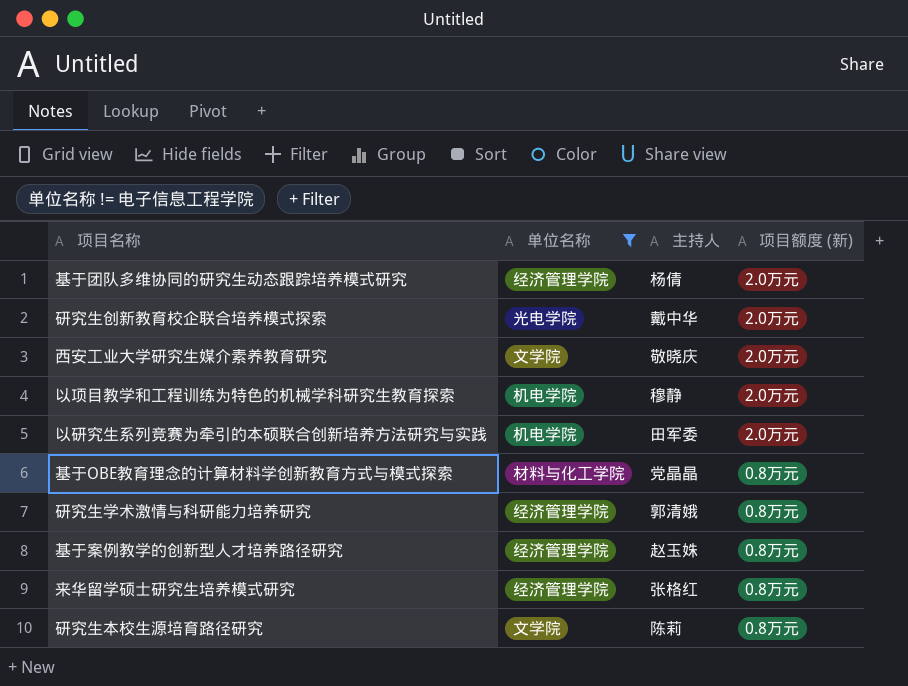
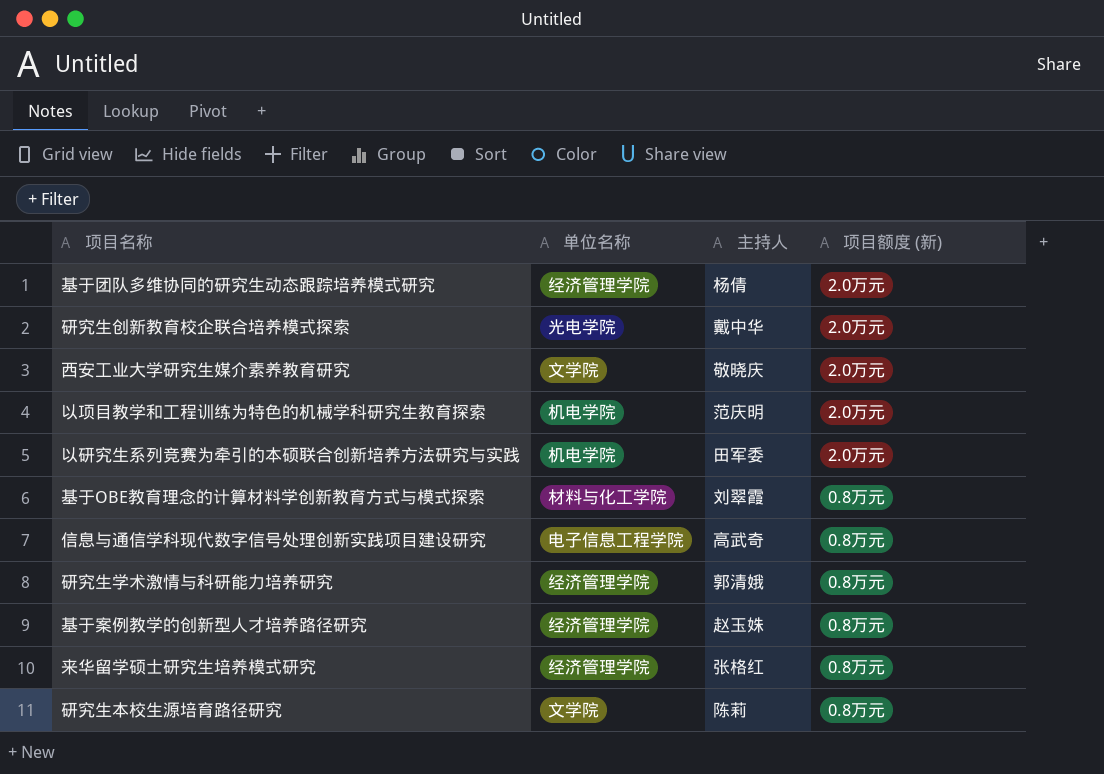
filter: 单位名称 != 电子信息工程学院 -> none
以项目教学和工程训练为特色的机械学科研究生教育探索 | 主持人: 穆静 -> 范庆明
基于OBE教育理念的计算材料学创新教育方式与模式探索 | 主持人: 党晶晶 -> 刘翠霞

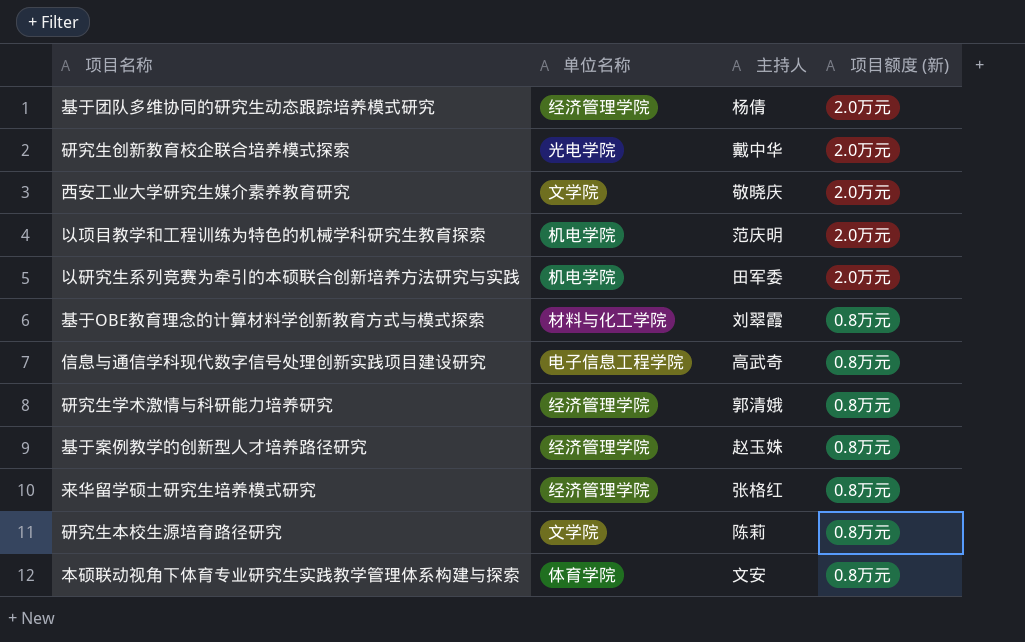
row 本硕联动视角下体育专业研究生实践教学管理体系构建与探索: none -> 体育学院 | 文安 | 0.8万元

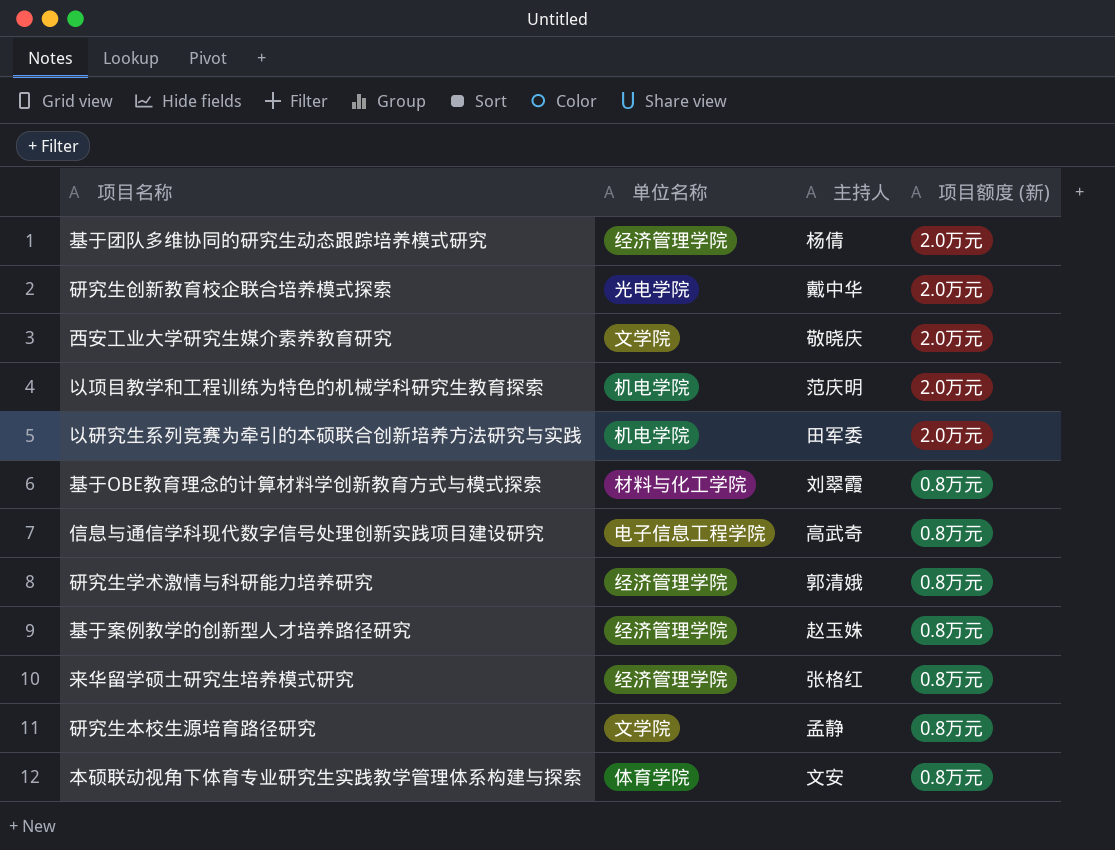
研究生本校生源培育路径研究 | 主持人: 陈莉 -> 孟静

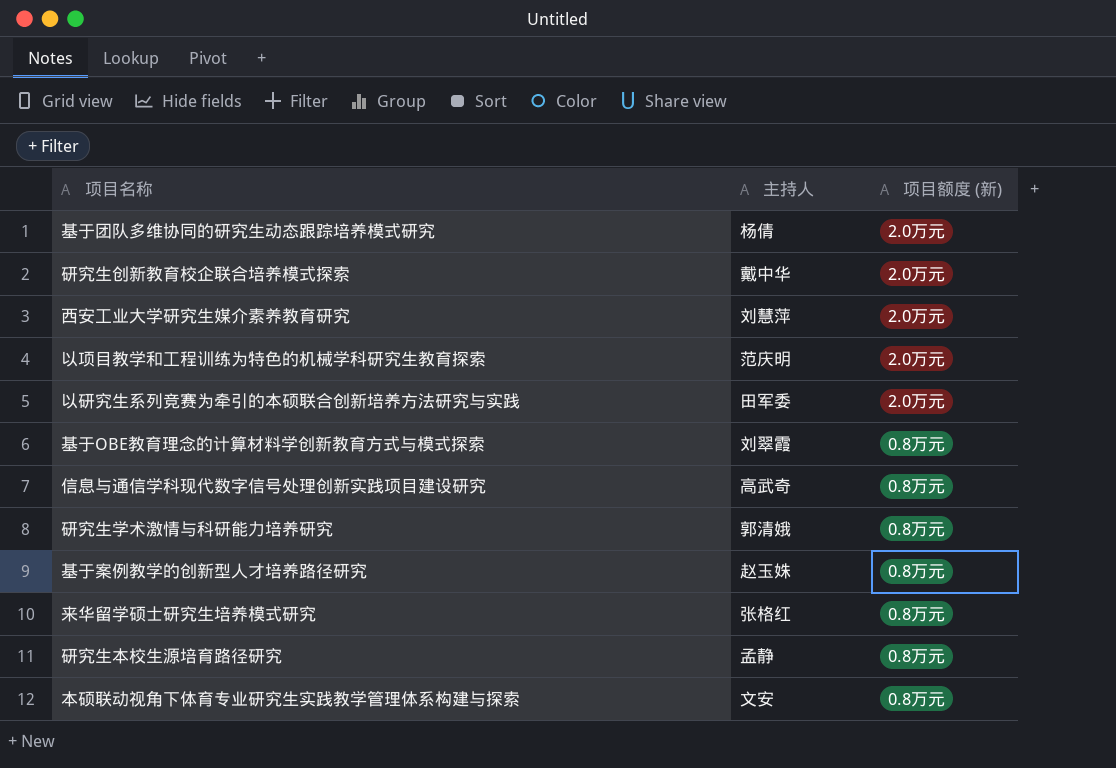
column 单位名称 | position: 2 -> none
西安工业大学研究生媒介素养教育研究 | 主持人: 敬晓庆 -> 刘慧萍

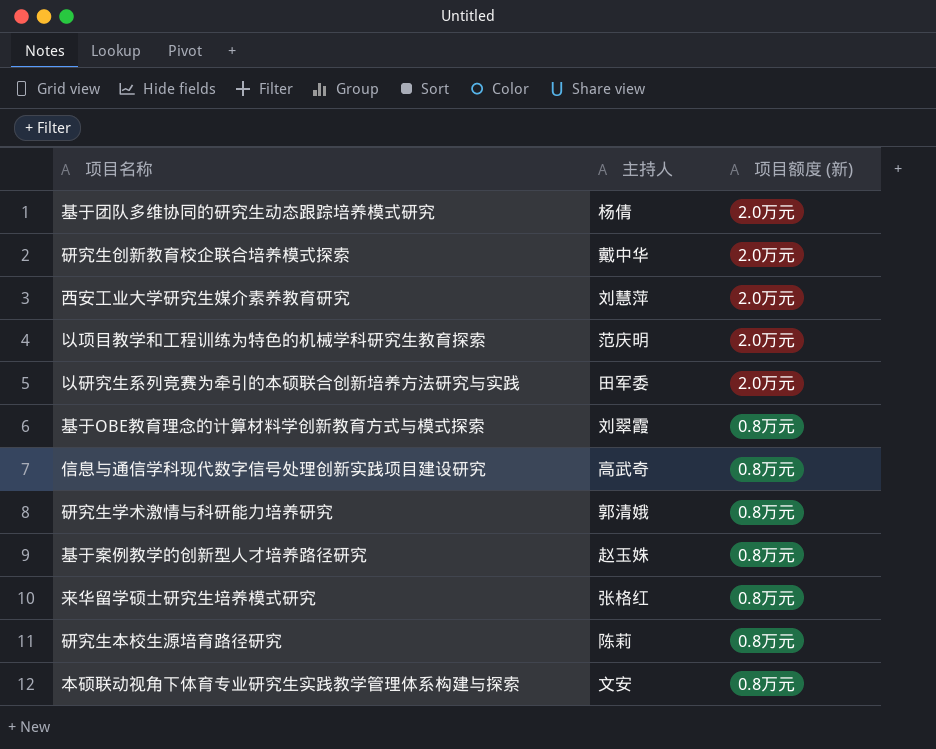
研究生本校生源培育路径研究 | 主持人: 孟静 -> 陈莉

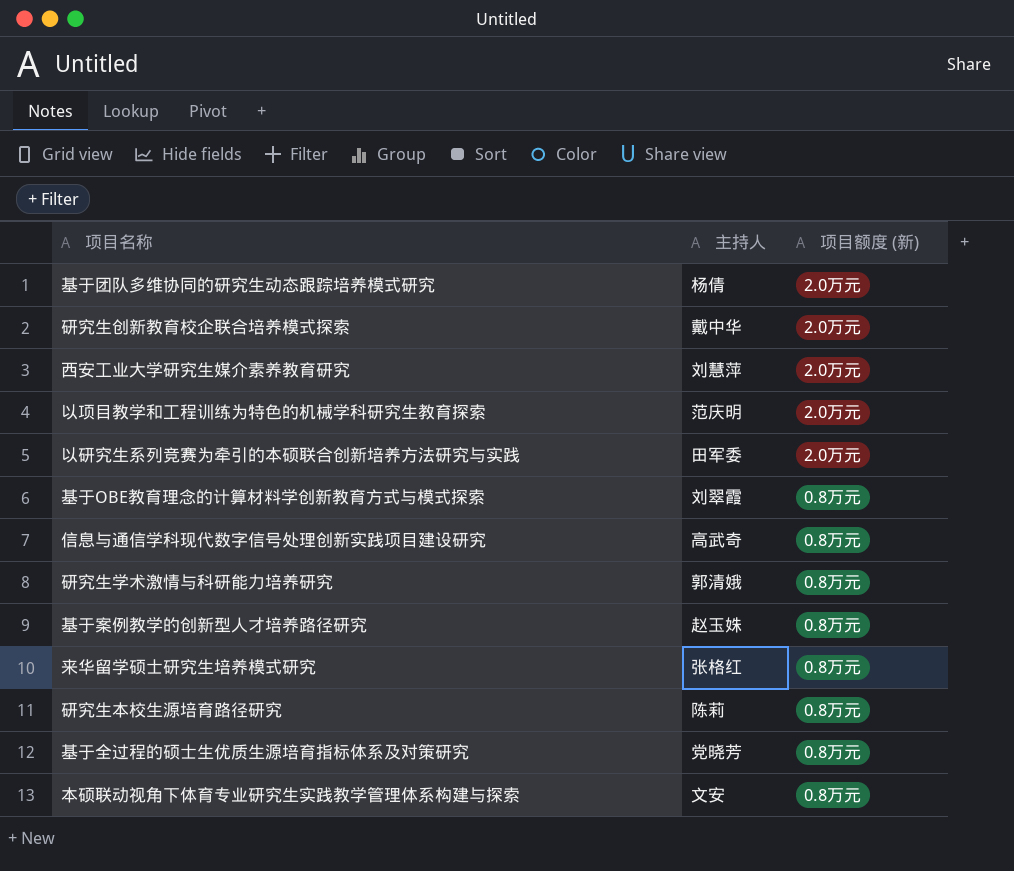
row 基于全过程的硕士生优质生源培育指标体系及对策研究: none -> 党晓芳 | 0.8万元

